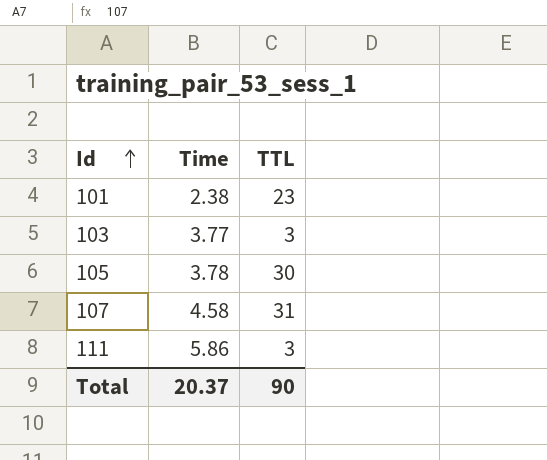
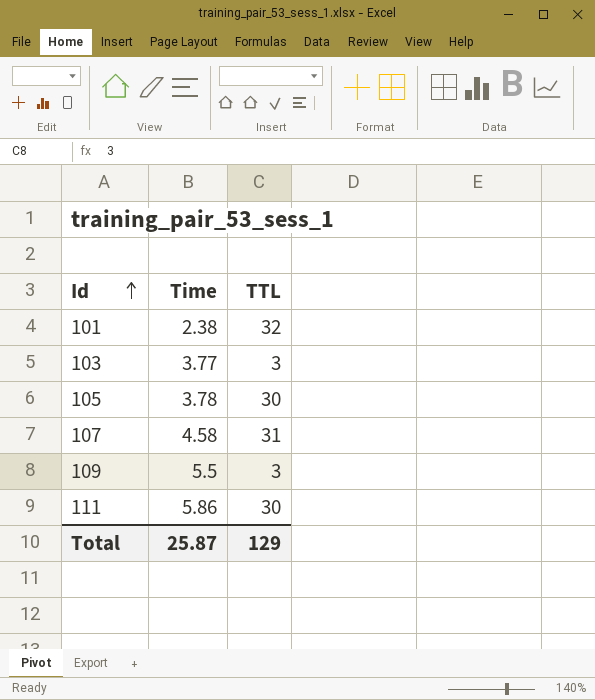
101 | TTL: 23 -> 32
row 109: none -> 5.5 | 3
111 | TTL: 3 -> 30
Total | Time: 20.37 -> 25.87
Total | TTL: 90 -> 129

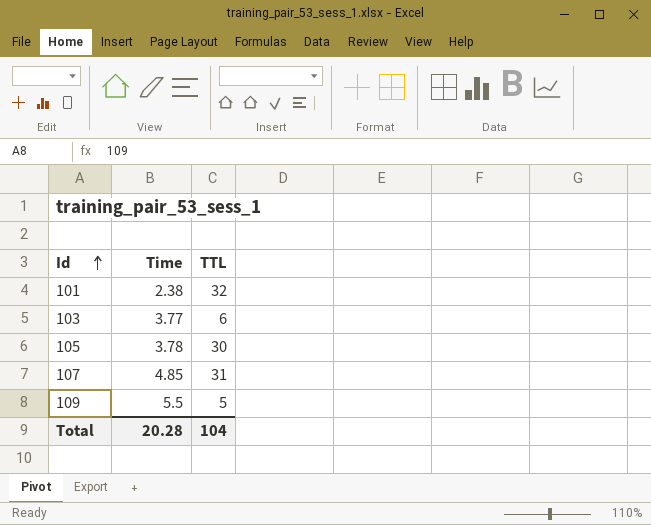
row 111: 5.86 | 30 -> none
103 | TTL: 3 -> 6
107 | Time: 4.58 -> 4.85
109 | TTL: 3 -> 5
Total | Time: 25.87 -> 20.28
Total | TTL: 129 -> 104

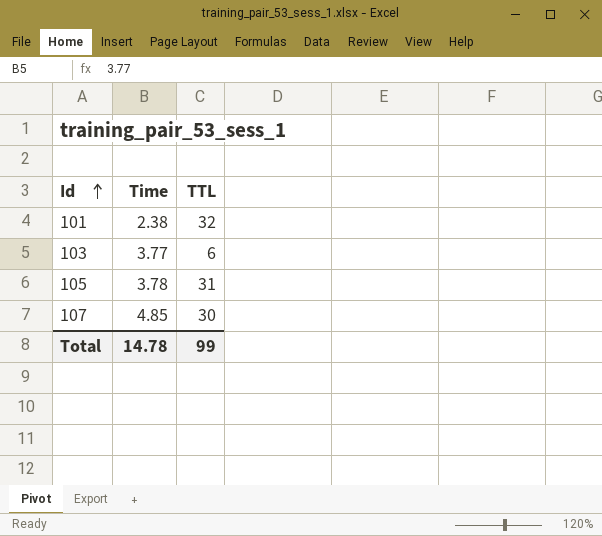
row 109: 5.5 | 5 -> none
105 | TTL: 30 -> 31
107 | TTL: 31 -> 30
Total | Time: 20.28 -> 14.78
Total | TTL: 104 -> 99

